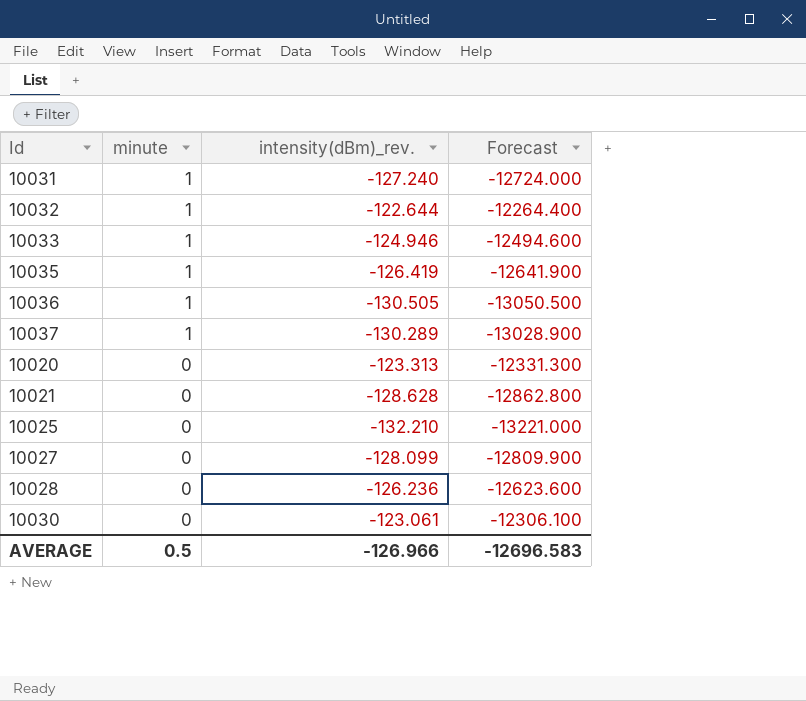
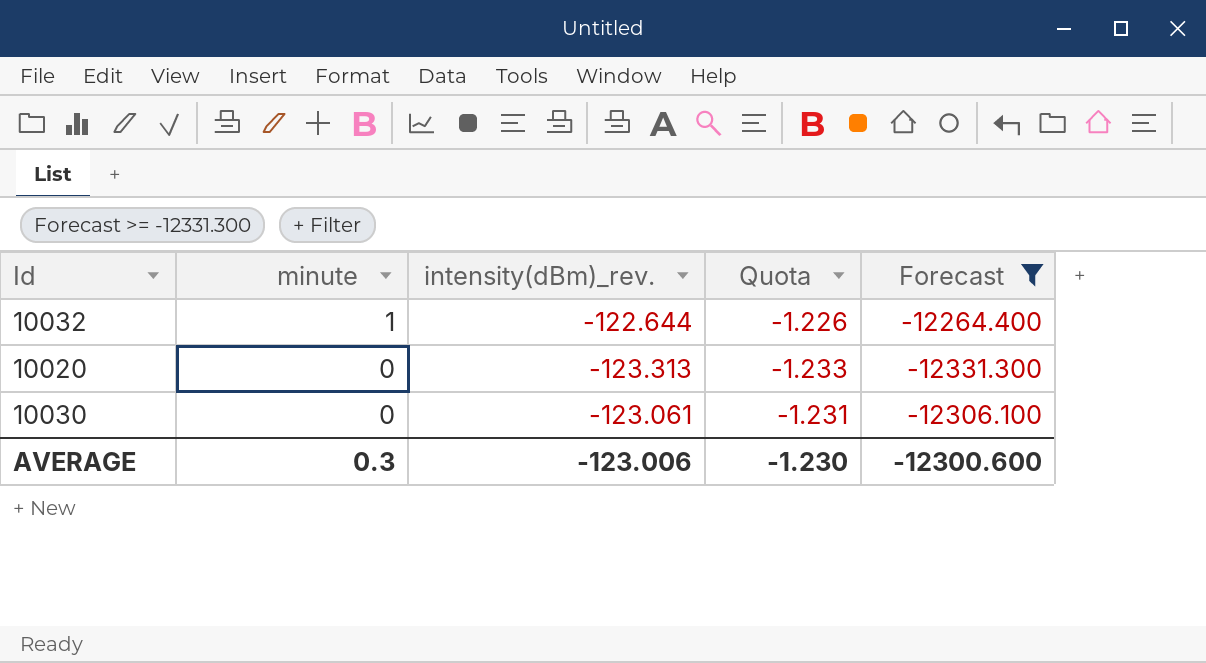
filter: none -> Forecast >= -12331.300
column Quota | formula: none -> [intensity(dBm)_rev.] * 0.01
AVERAGE | minute: 0.5 -> 0.3
AVERAGE | intensity(dBm)_rev.: -126.966 -> -123.006
AVERAGE | Forecast: -12696.583 -> -12300.600

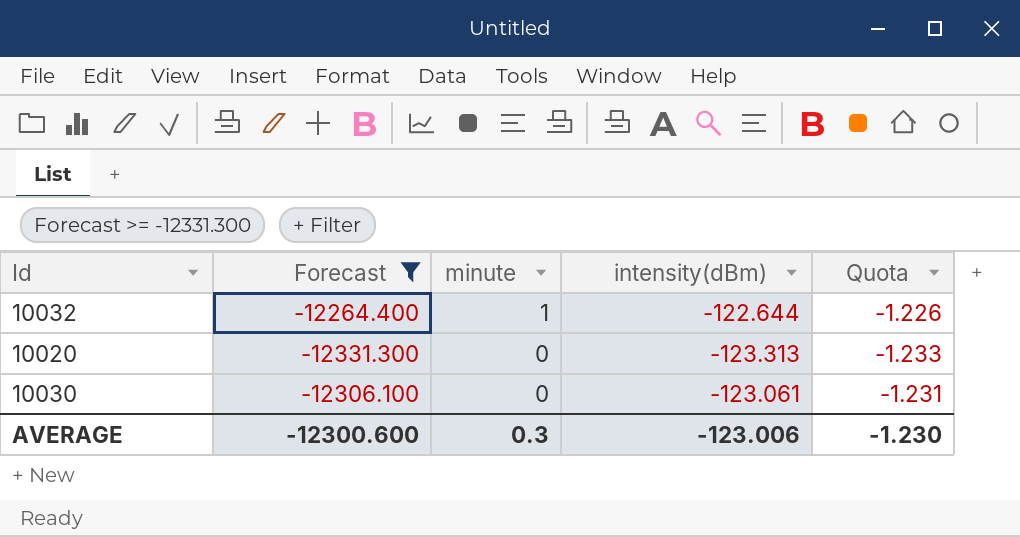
column Forecast | position: 5 -> 2
column name: intensity(dBm)_rev. -> intensity(dBm)

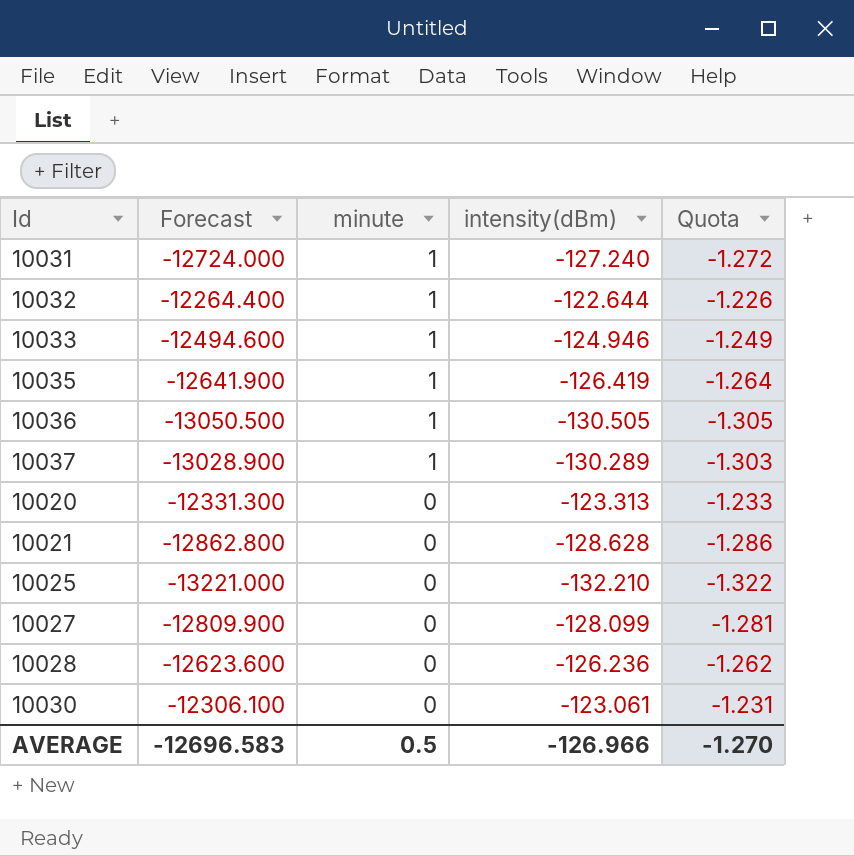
filter: Forecast >= -12331.300 -> none
AVERAGE | Forecast: -12300.600 -> -12696.583
AVERAGE | minute: 0.3 -> 0.5
AVERAGE | intensity(dBm): -123.006 -> -126.966
AVERAGE | Quota: -1.230 -> -1.270

